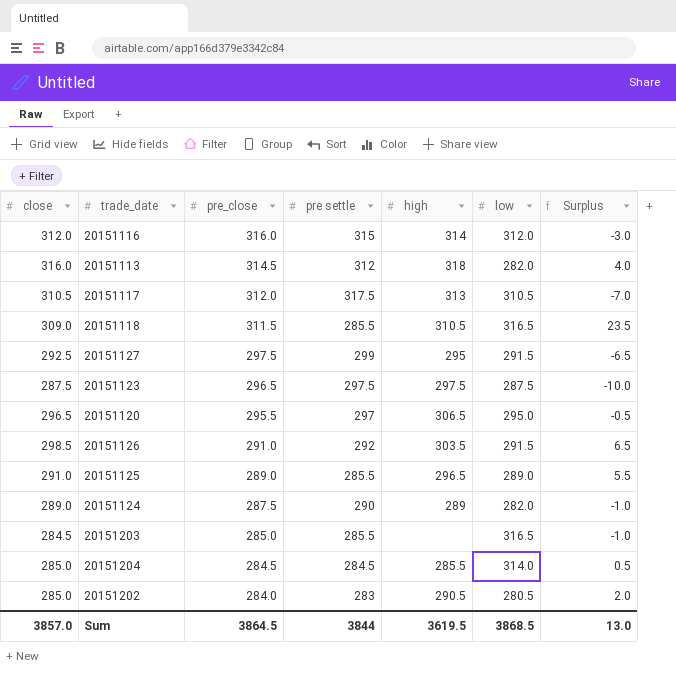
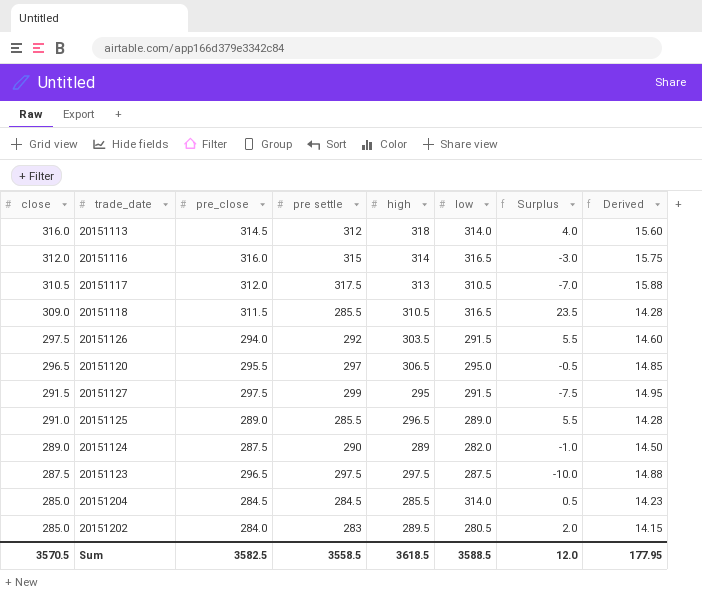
row order: pre_close descending -> close descending
column Derived | formula: none -> [pre settle] * 0.05
row 20151203: 284.5 | 285.0 | 285.5 | none | 316.5 | -1.0 -> none
20151113 | low: 282.0 -> 314.0
20151116 | low: 312.0 -> 316.5
20151126 | close: 298.5 -> 297.5
20151126 | pre_close: 291.0 -> 294.0
20151126 | Surplus: 6.5 -> 5.5
20151127 | close: 292.5 -> 291.5
20151127 | Surplus: -6.5 -> -7.5
20151202 | high: 290.5 -> 289.5
Sum | close: 3857.0 -> 3570.5
Sum | pre_close: 3864.5 -> 3582.5
Sum | pre settle: 3844 -> 3558.5
Sum | high: 3619.5 -> 3618.5
Sum | low: 3868.5 -> 3588.5
Sum | Surplus: 13.0 -> 12.0

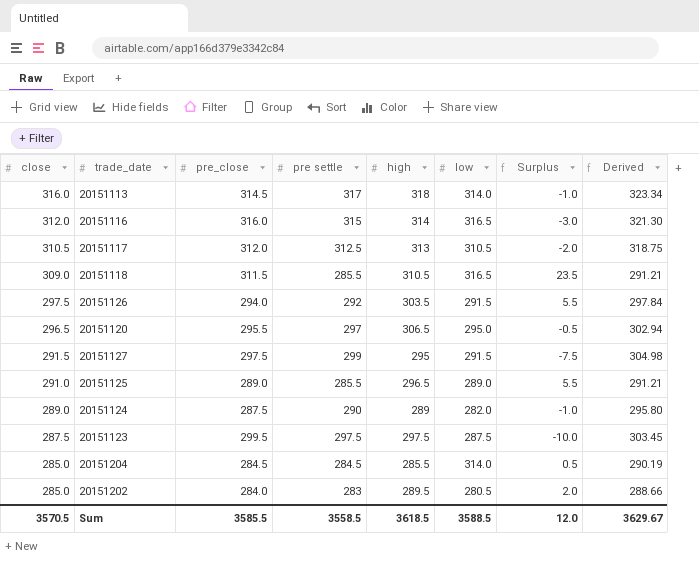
column Derived | formula: [pre settle] * 0.05 -> [pre settle] * 1.02
20151113 | pre settle: 312 -> 317
20151113 | Surplus: 4.0 -> -1.0
20151117 | pre settle: 317.5 -> 312.5
20151117 | Surplus: -7.0 -> -2.0
20151123 | pre_close: 296.5 -> 299.5
Sum | pre_close: 3582.5 -> 3585.5
Sum | Derived: 177.95 -> 3629.67

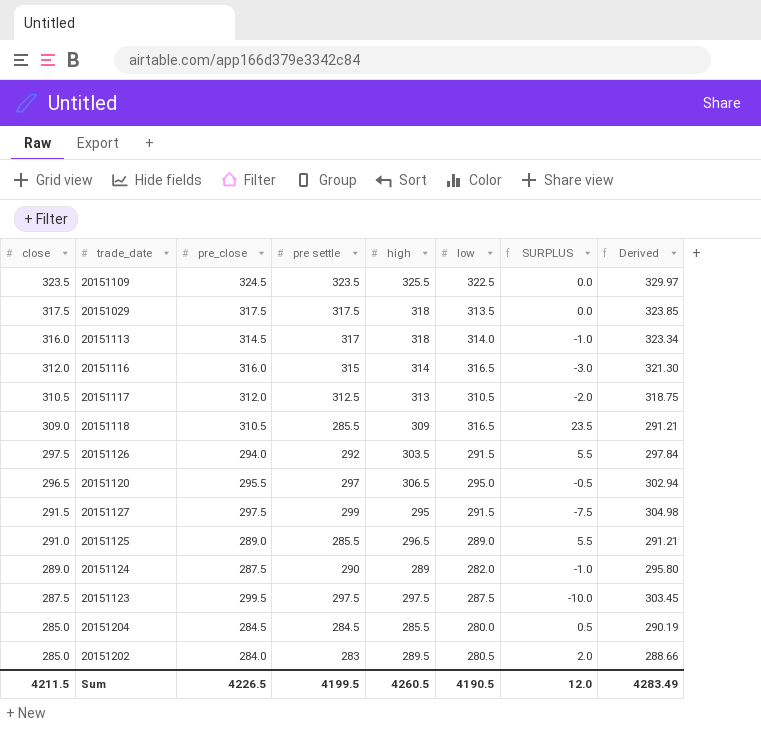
column name: Surplus -> SURPLUS
row 20151109: none -> 323.5 | 324.5 | 323.5 | 325.5 | 322.5 | 0.0 | 329.97
row 20151029: none -> 317.5 | 317.5 | 317.5 | 318 | 313.5 | 0.0 | 323.85
20151118 | pre_close: 311.5 -> 310.5
20151118 | high: 310.5 -> 309
20151204 | low: 314.0 -> 280.0
Sum | close: 3570.5 -> 4211.5
Sum | pre_close: 3585.5 -> 4226.5
Sum | pre settle: 3558.5 -> 4199.5
Sum | high: 3618.5 -> 4260.5
Sum | low: 3588.5 -> 4190.5
Sum | Derived: 3629.67 -> 4283.49

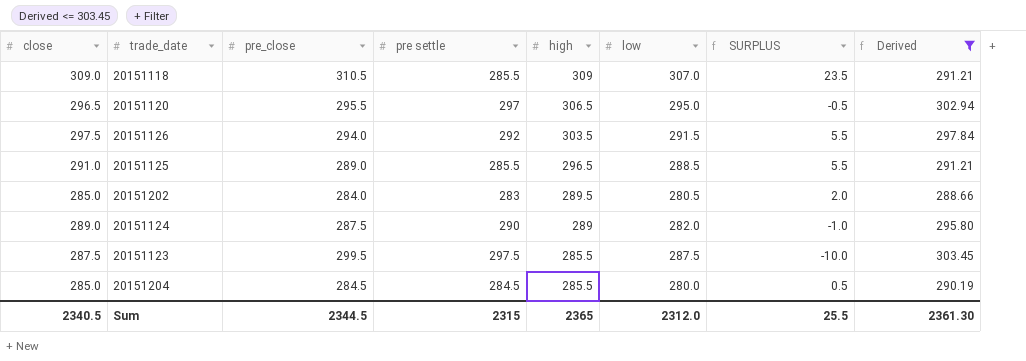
filter: none -> Derived <= 303.45
row order: close descending -> high descending
20151118 | low: 316.5 -> 307.0
20151125 | low: 289.0 -> 288.5
20151123 | high: 297.5 -> 285.5
Sum | close: 4211.5 -> 2340.5
Sum | pre_close: 4226.5 -> 2344.5
Sum | pre settle: 4199.5 -> 2315
Sum | high: 4260.5 -> 2365
Sum | low: 4190.5 -> 2312.0
Sum | SURPLUS: 12.0 -> 25.5
Sum | Derived: 4283.49 -> 2361.30

